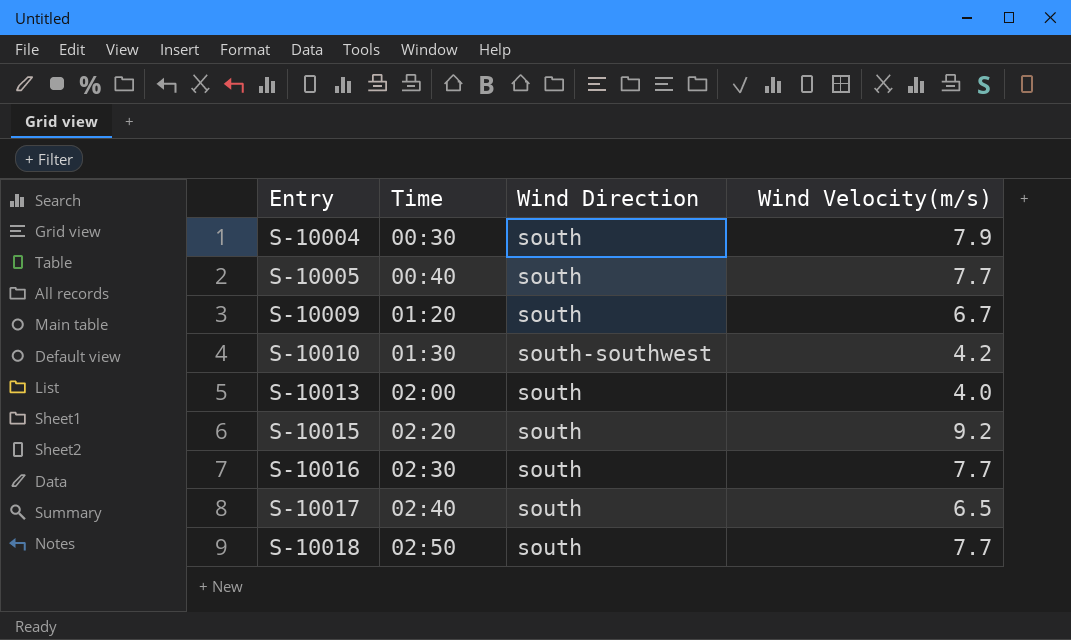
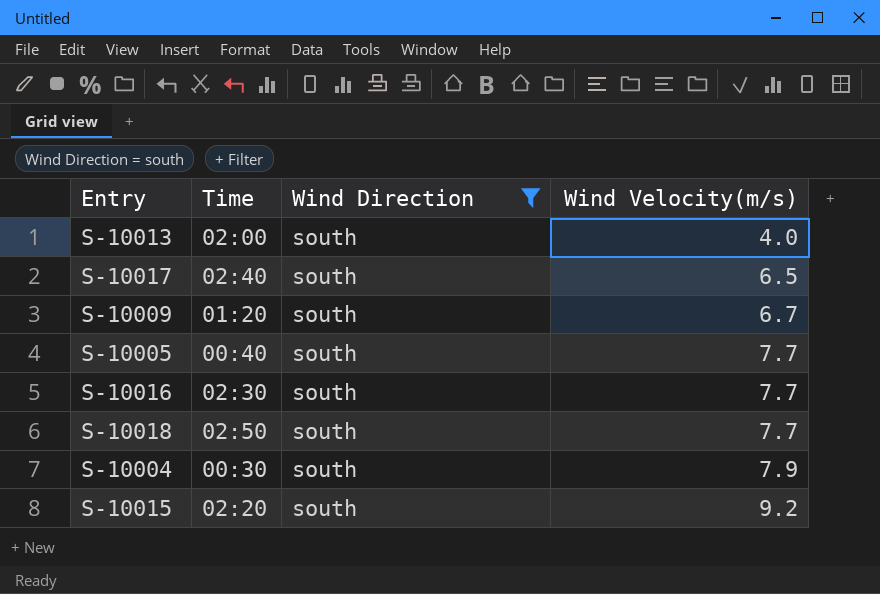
filter: none -> Wind Direction = south
row order: Entry ascending -> Wind Velocity(m/s) ascending

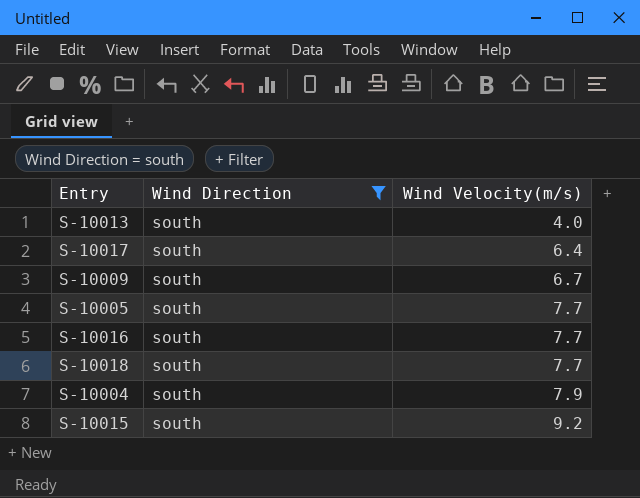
column Time | position: 2 -> none
S-10017 | Wind Velocity(m/s): 6.5 -> 6.4

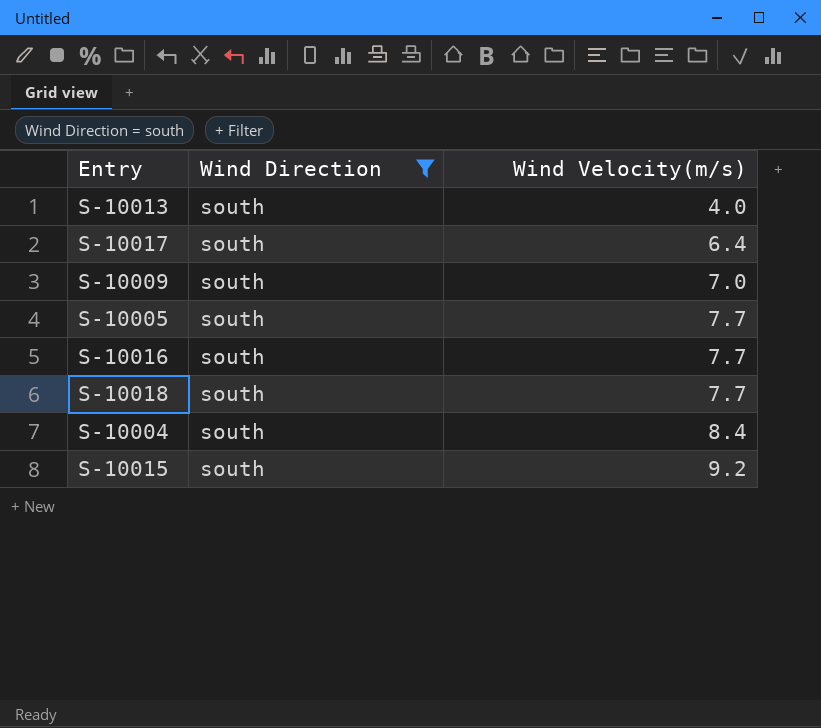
S-10009 | Wind Velocity(m/s): 6.7 -> 7.0
S-10004 | Wind Velocity(m/s): 7.9 -> 8.4

